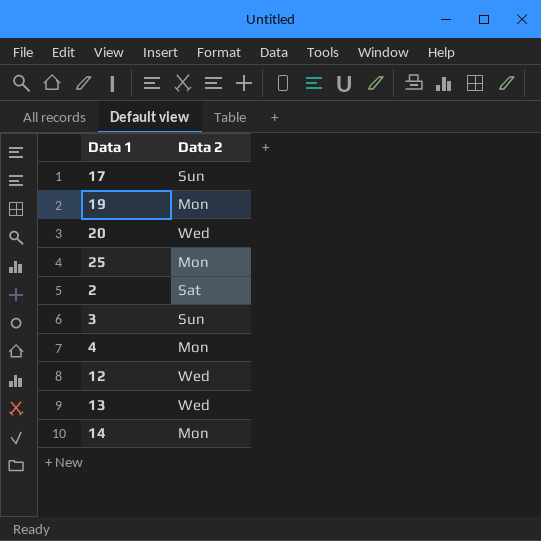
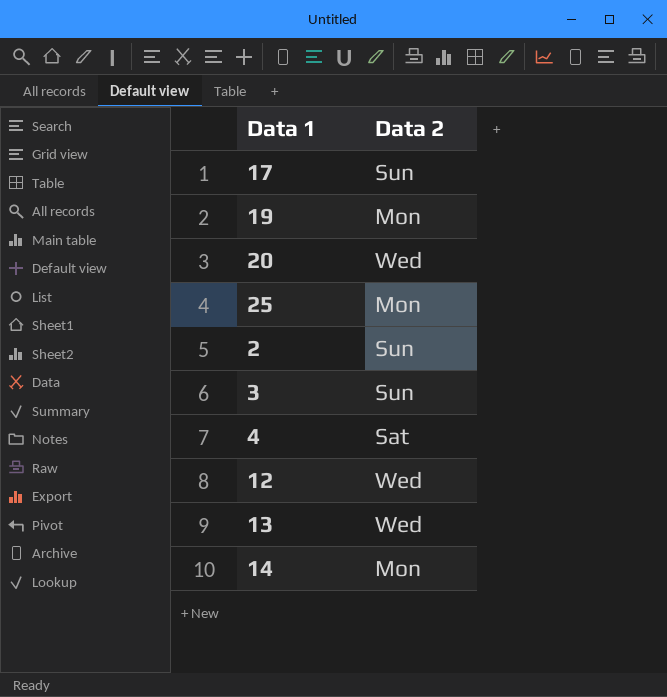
2 | Data 2: Sat -> Sun
4 | Data 2: Mon -> Sat

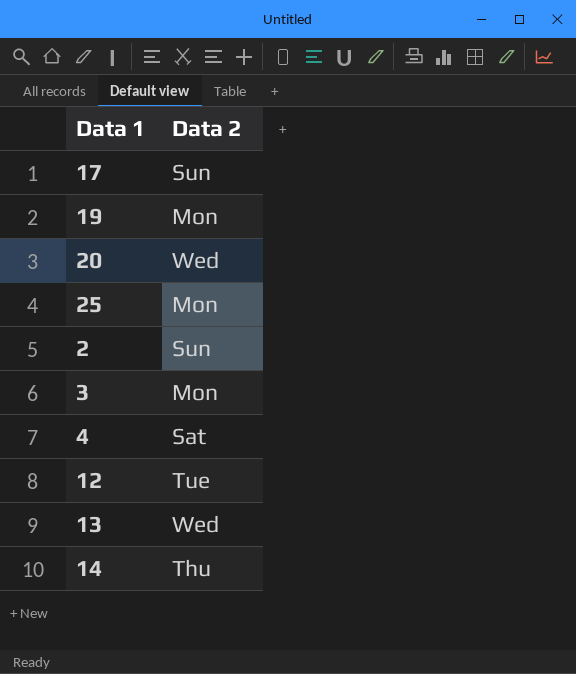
3 | Data 2: Sun -> Mon
12 | Data 2: Wed -> Tue
14 | Data 2: Mon -> Thu

